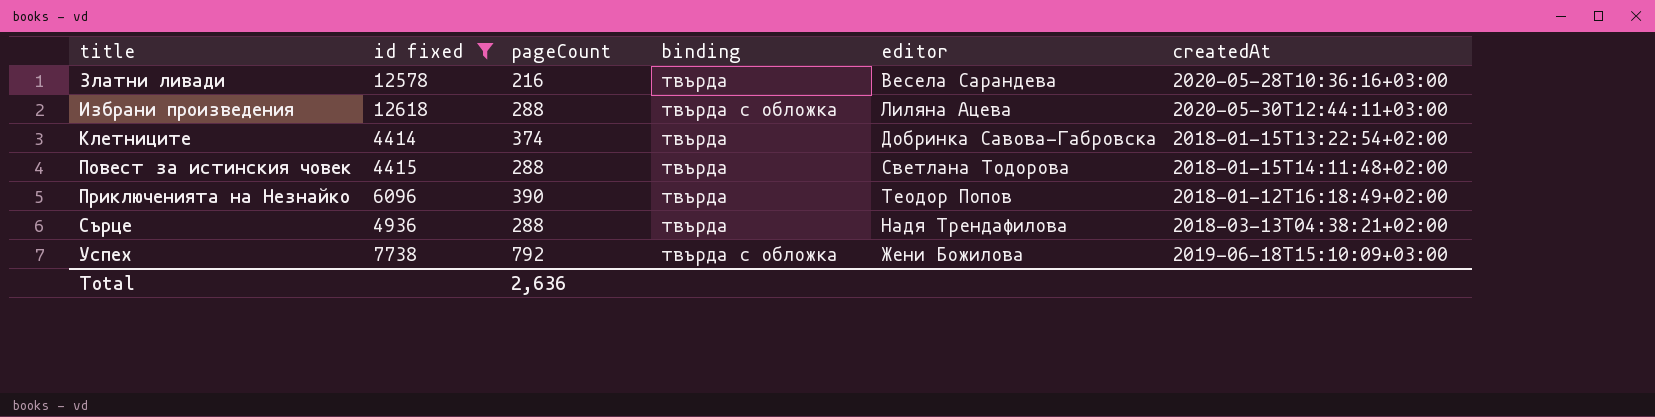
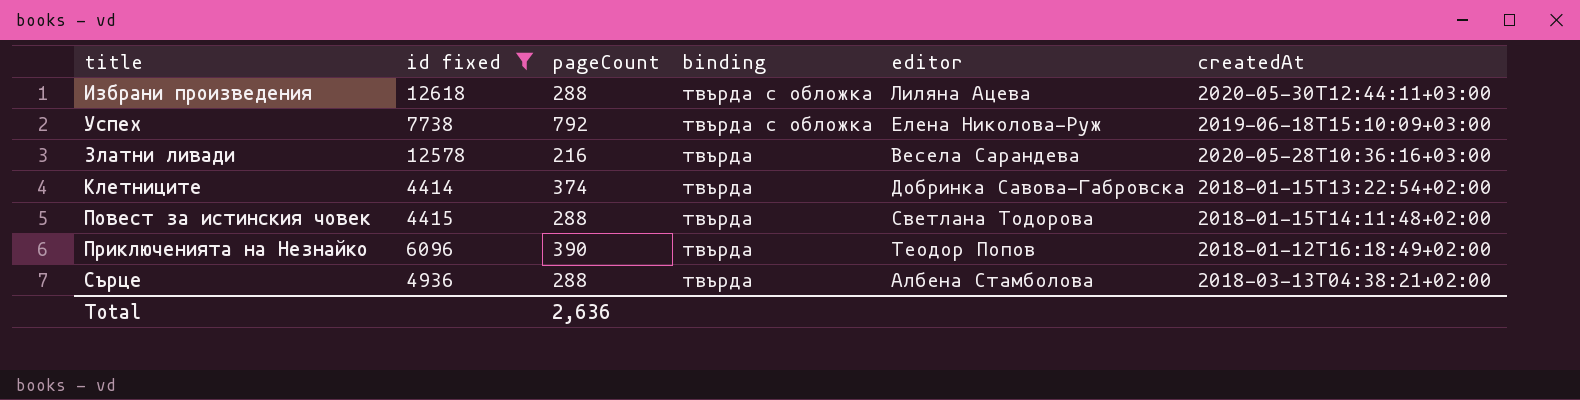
row order: title ascending -> binding descending
Успех | editor: Жени Божилова -> Елена Николова-Руж
Сърце | editor: Надя Трендафилова -> Албена Стамболова

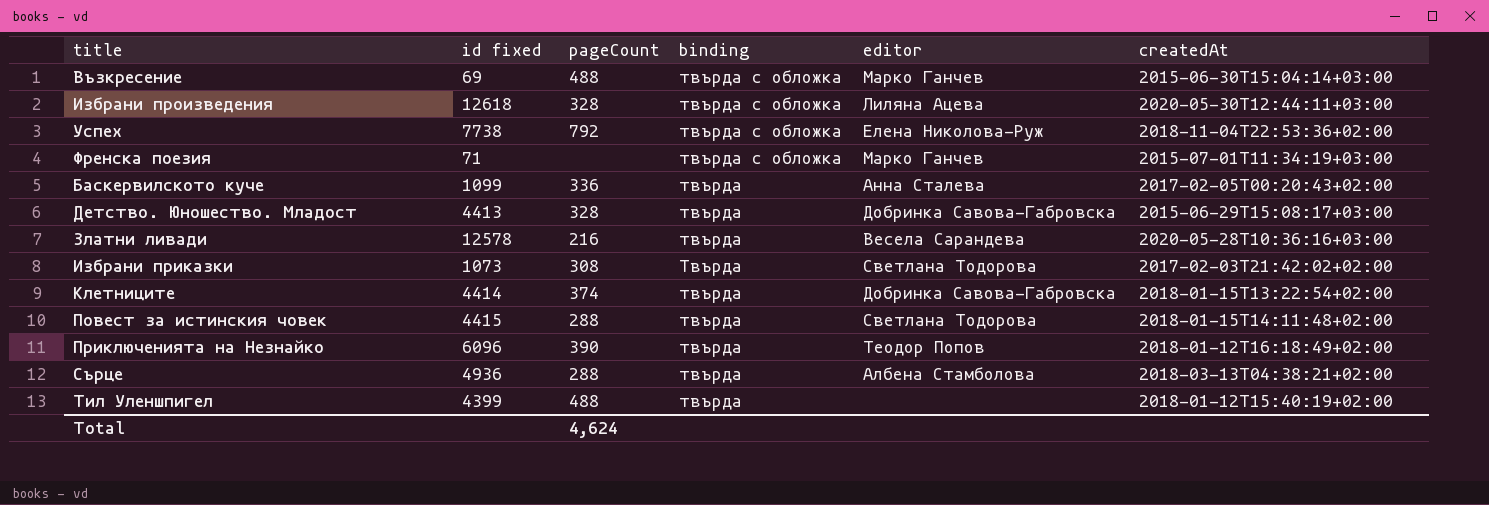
filter: id fixed >= 4414 -> none
Избрани произведения | pageCount: 288 -> 328
Успех | createdAt: 2019-06-18T15:10:09+03:00 -> 2018-11-04T22:53:36+02:00
Total | pageCount: 2,636 -> 4,624

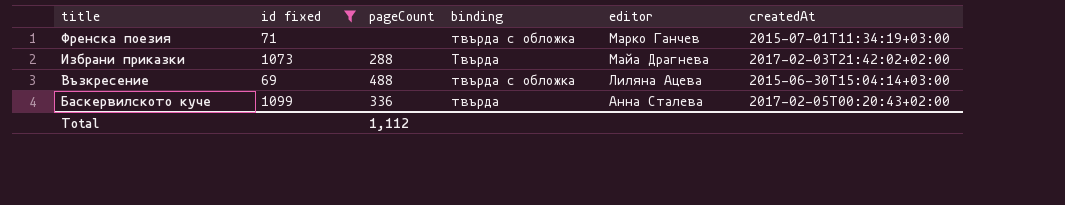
filter: none -> id fixed <= 1099
row order: binding descending -> title descending
Избрани приказки | pageCount: 308 -> 288
Избрани приказки | editor: Светлана Тодорова -> Майа Драгнева
Възкресение | editor: Марко Ганчев -> Лиляна Ацева
Total | pageCount: 4,624 -> 1,112

